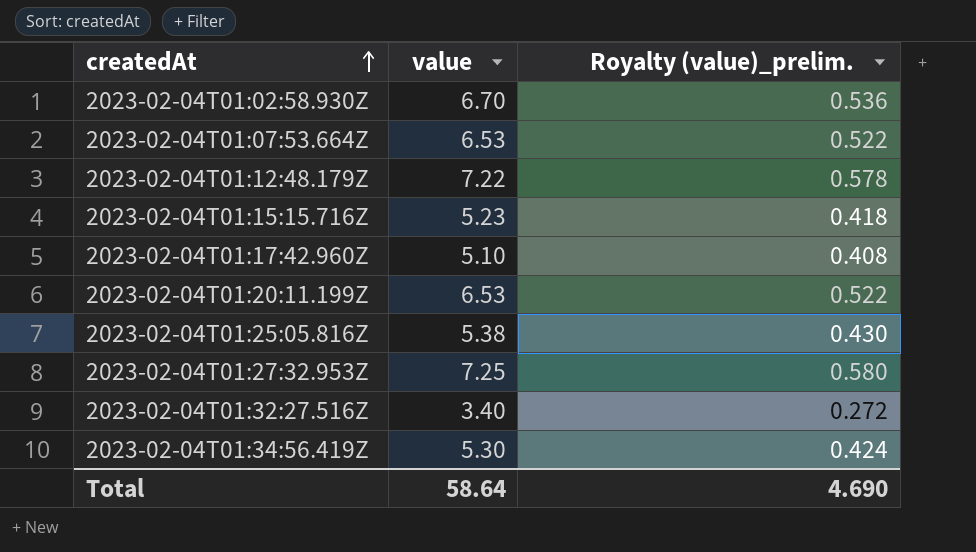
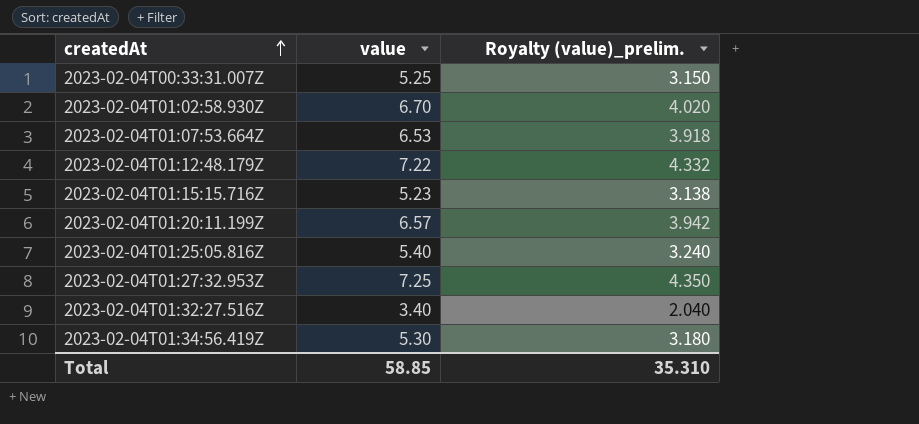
column Royalty (value)_prelim. | formula: [value] * 0.08 -> [value] * 0.6
row 2023-02-04T01:17:42.960Z: 5.10 | 0.408 -> none
row 2023-02-04T00:33:31.007Z: none -> 5.25 | 3.150
2023-02-04T01:20:11.199Z | value: 6.53 -> 6.57
2023-02-04T01:25:05.816Z | value: 5.38 -> 5.40
Total | value: 58.64 -> 58.85
Total | Royalty (value)_prelim.: 4.690 -> 35.310

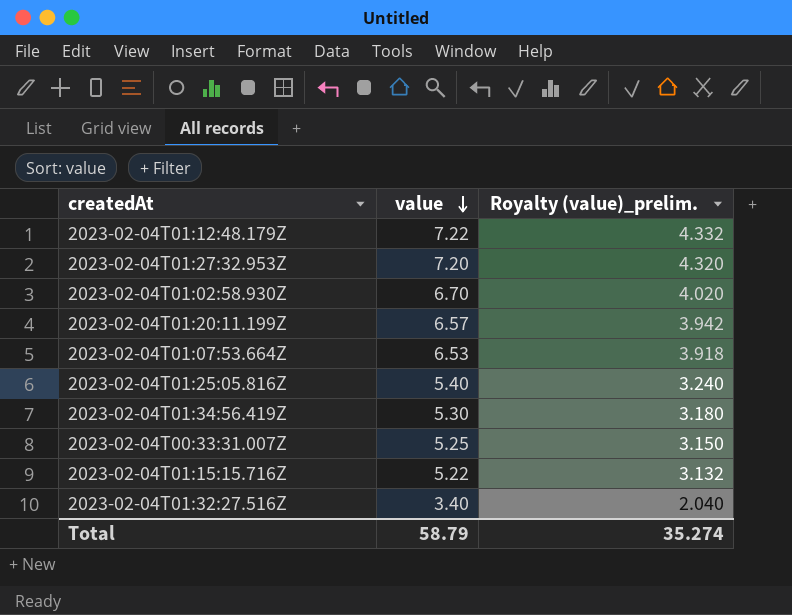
row order: createdAt ascending -> value descending
2023-02-04T01:27:32.953Z | value: 7.25 -> 7.20
2023-02-04T01:27:32.953Z | Royalty (value)_prelim.: 4.350 -> 4.320
2023-02-04T01:15:15.716Z | value: 5.23 -> 5.22
2023-02-04T01:15:15.716Z | Royalty (value)_prelim.: 3.138 -> 3.132
Total | value: 58.85 -> 58.79
Total | Royalty (value)_prelim.: 35.310 -> 35.274

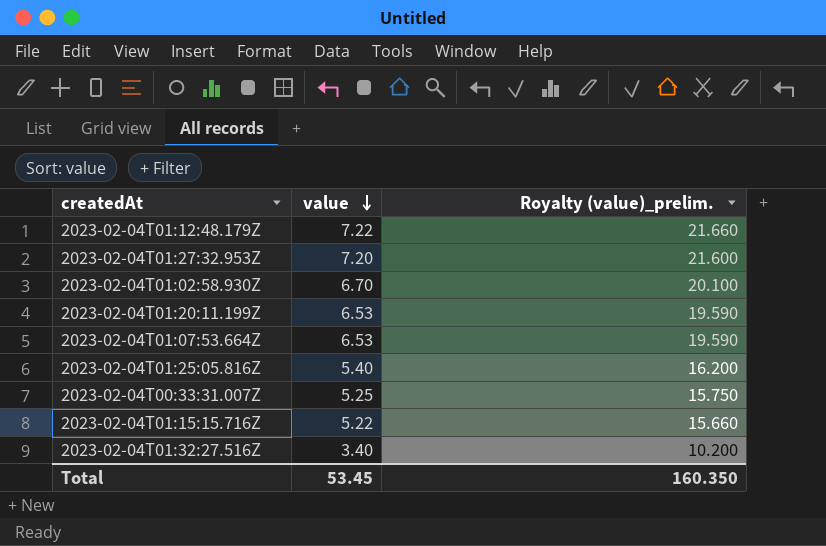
column Royalty (value)_prelim. | formula: [value] * 0.6 -> [value] * 3
row 2023-02-04T01:34:56.419Z: 5.30 | 3.180 -> none
2023-02-04T01:20:11.199Z | value: 6.57 -> 6.53
Total | value: 58.79 -> 53.45
Total | Royalty (value)_prelim.: 35.274 -> 160.350

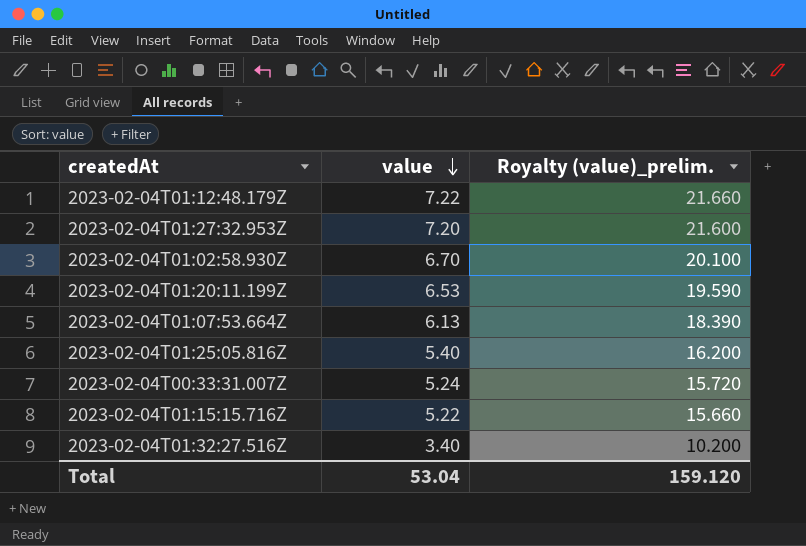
2023-02-04T01:07:53.664Z | value: 6.53 -> 6.13
2023-02-04T01:07:53.664Z | Royalty (value)_prelim.: 19.590 -> 18.390
2023-02-04T00:33:31.007Z | value: 5.25 -> 5.24
2023-02-04T00:33:31.007Z | Royalty (value)_prelim.: 15.750 -> 15.720
Total | value: 53.45 -> 53.04
Total | Royalty (value)_prelim.: 160.350 -> 159.120

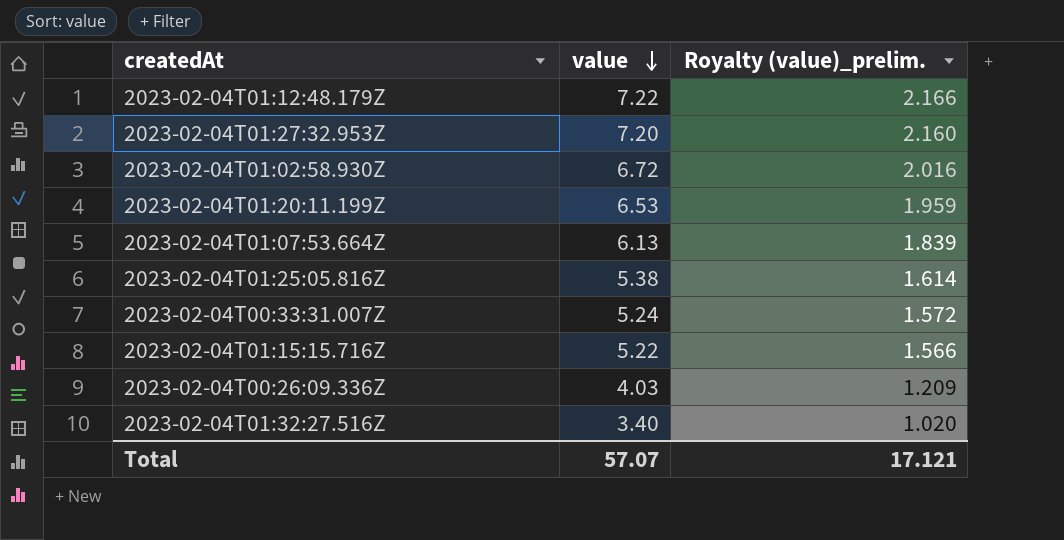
column Royalty (value)_prelim. | formula: [value] * 3 -> [value] * 0.3
2023-02-04T01:02:58.930Z | value: 6.70 -> 6.72
2023-02-04T01:25:05.816Z | value: 5.40 -> 5.38
row 2023-02-04T00:26:09.336Z: none -> 4.03 | 1.209
Total | value: 53.04 -> 57.07
Total | Royalty (value)_prelim.: 159.120 -> 17.121

